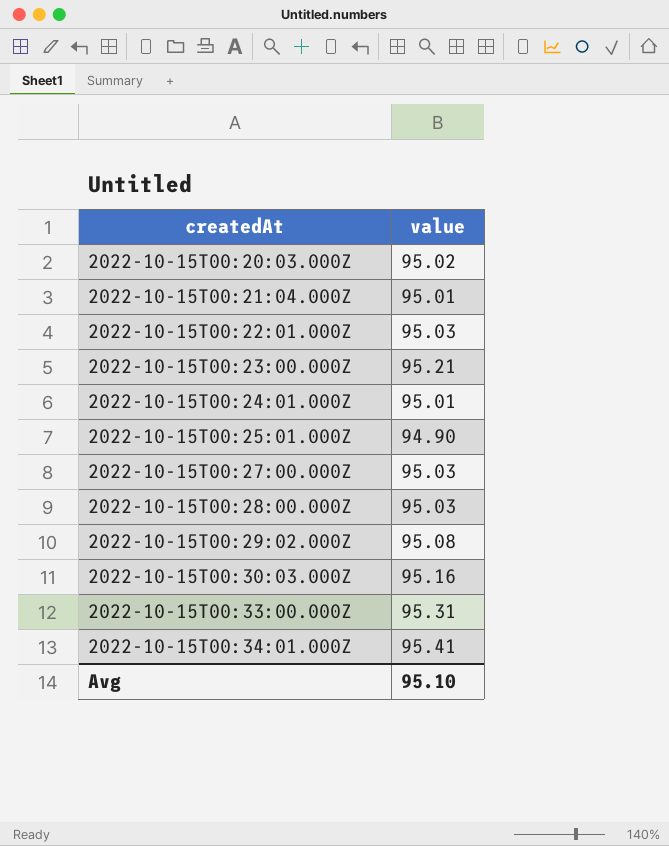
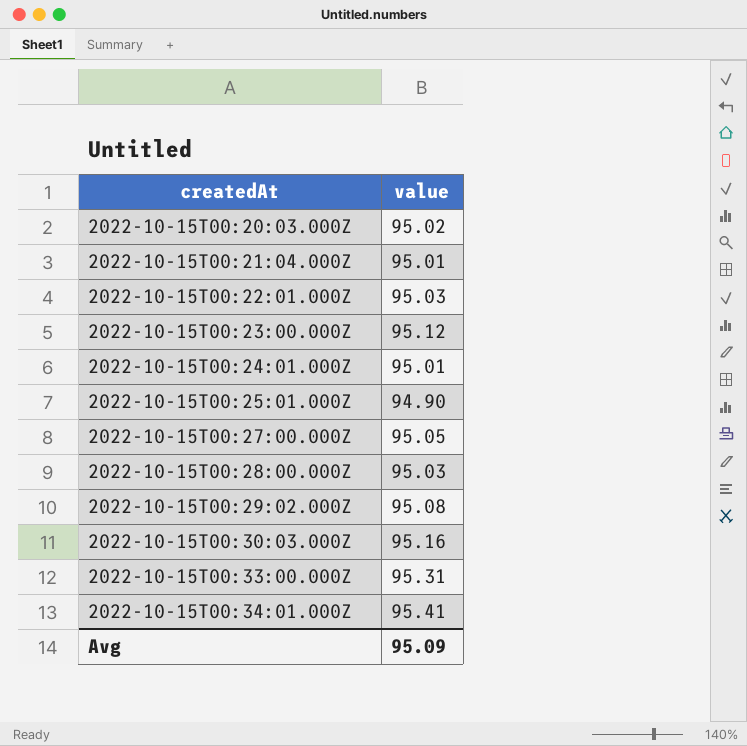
2022-10-15T00:23:00.000Z | value: 95.21 -> 95.12
2022-10-15T00:27:00.000Z | value: 95.03 -> 95.05
Avg | value: 95.10 -> 95.09

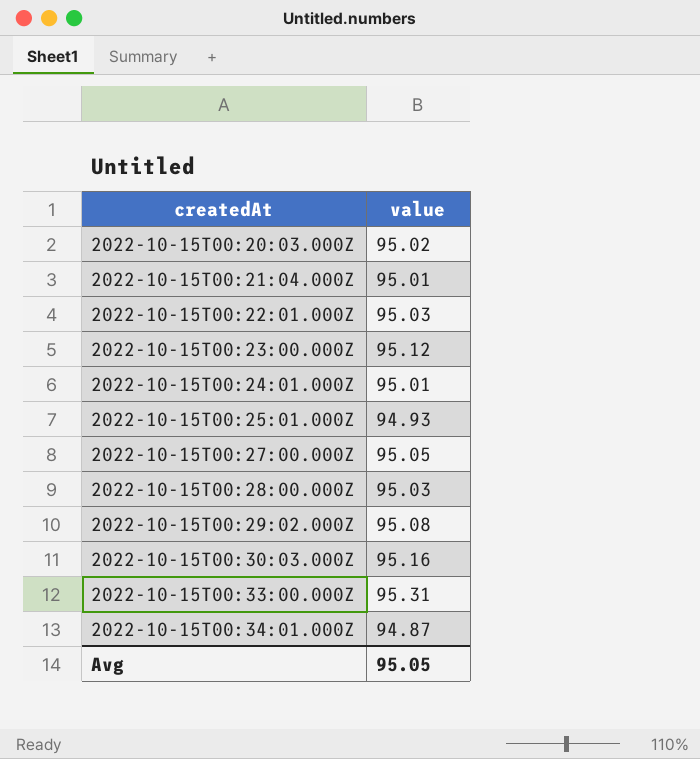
2022-10-15T00:25:01.000Z | value: 94.90 -> 94.93
2022-10-15T00:34:01.000Z | value: 95.41 -> 94.87
Avg | value: 95.09 -> 95.05

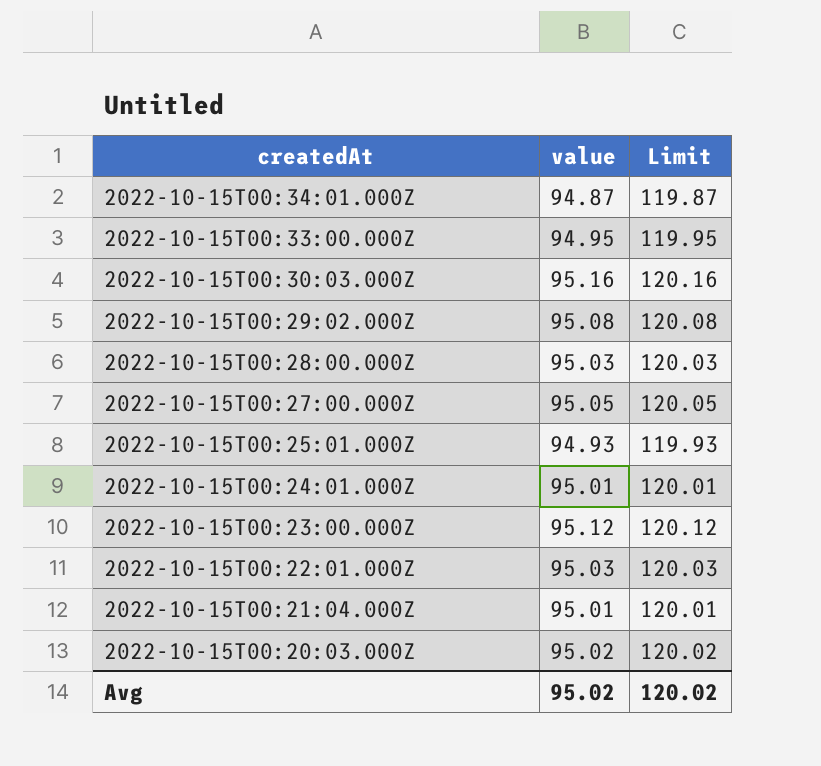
row order: createdAt ascending -> createdAt descending
column Limit | formula: none -> [value] + 25
2022-10-15T00:33:00.000Z | value: 95.31 -> 94.95
Avg | value: 95.05 -> 95.02

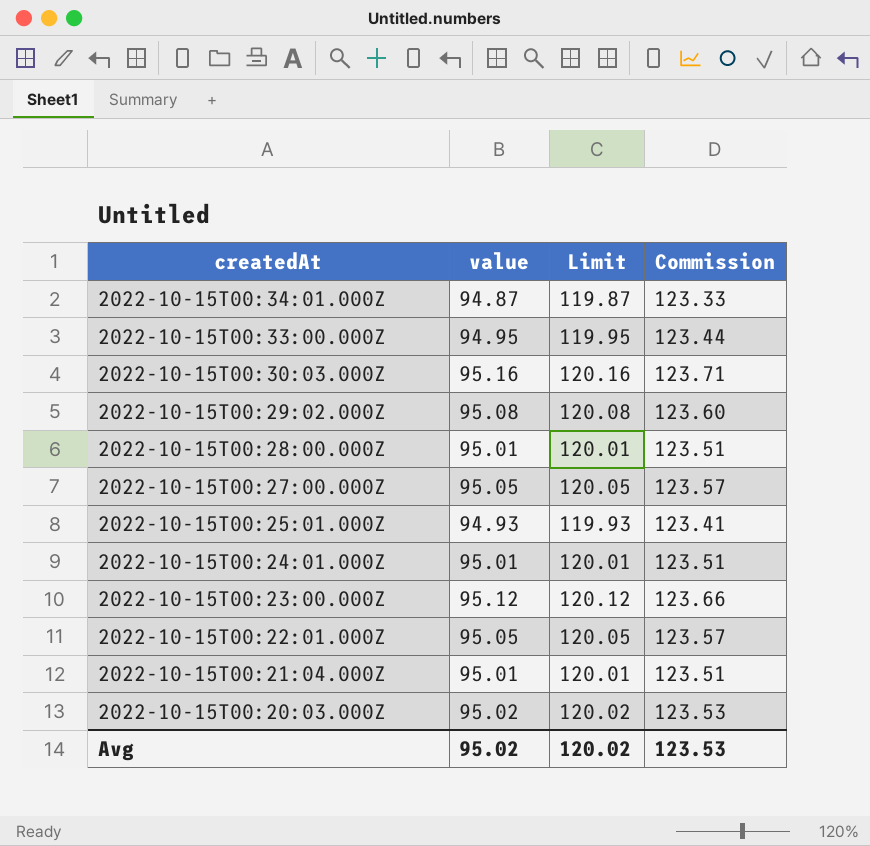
column Commission | formula: none -> [value] * 1.3
2022-10-15T00:28:00.000Z | value: 95.03 -> 95.01
2022-10-15T00:28:00.000Z | Limit: 120.03 -> 120.01
2022-10-15T00:22:01.000Z | value: 95.03 -> 95.05
2022-10-15T00:22:01.000Z | Limit: 120.03 -> 120.05

